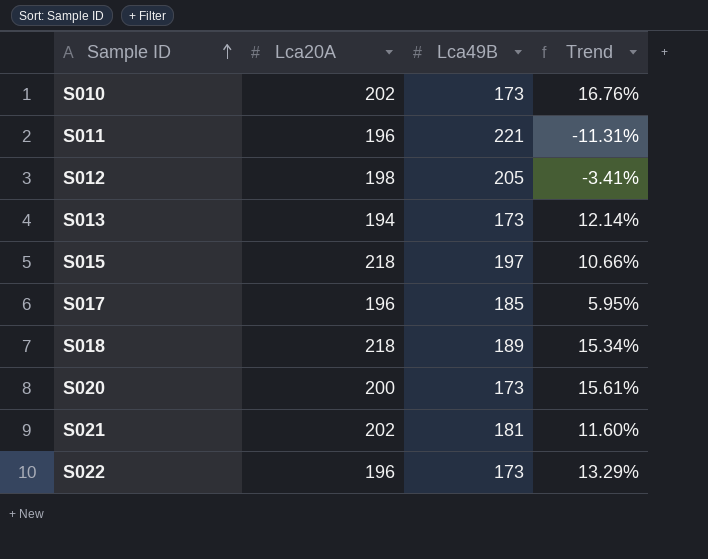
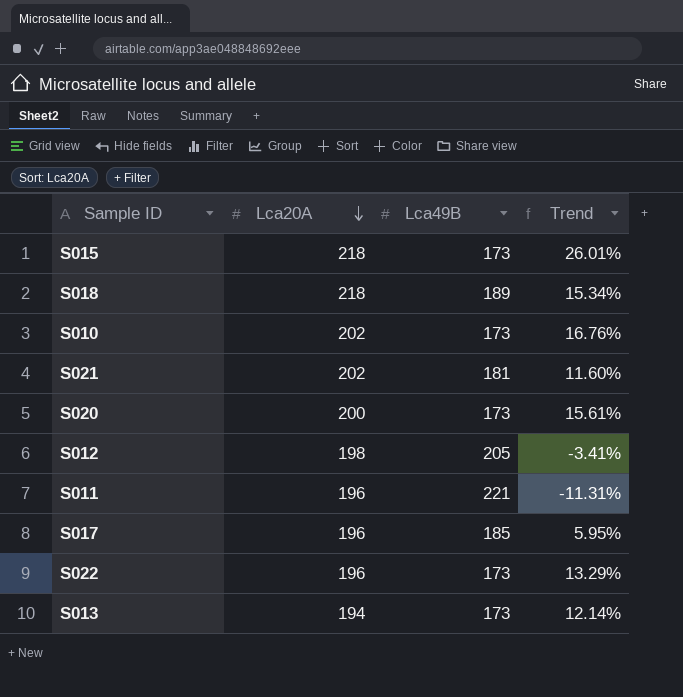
row order: Sample ID ascending -> Lca20A descending
S015 | Lca49B: 197 -> 173
S015 | Trend: 10.66% -> 26.01%

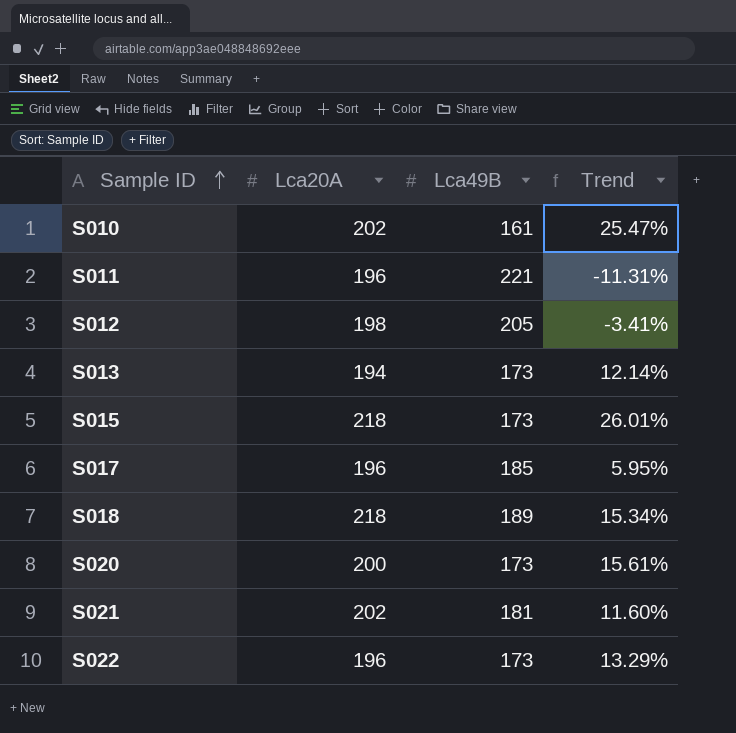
row order: Lca20A descending -> Sample ID ascending
S010 | Lca49B: 173 -> 161
S010 | Trend: 16.76% -> 25.47%

